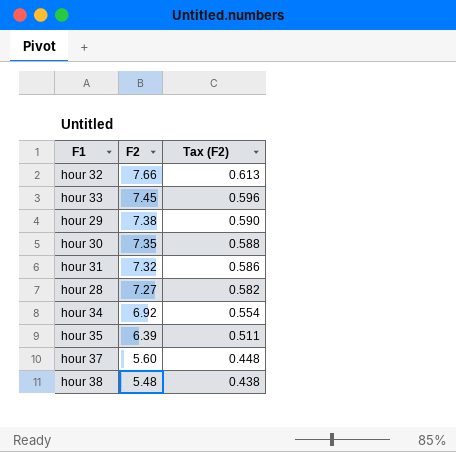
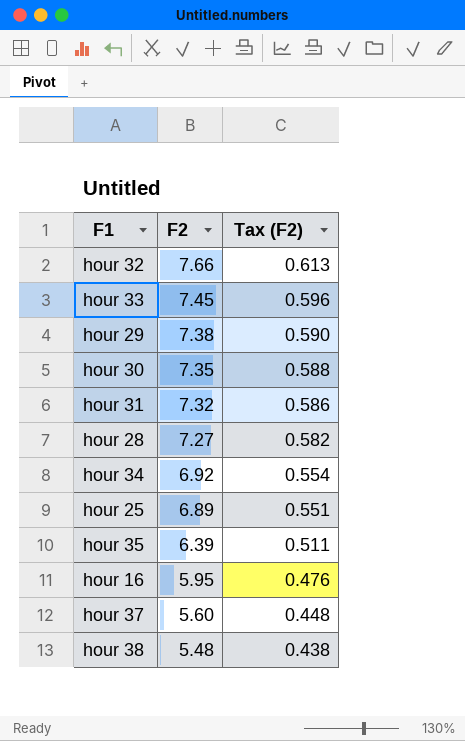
row hour 25: none -> 6.89 | 0.551
row hour 16: none -> 5.95 | 0.476

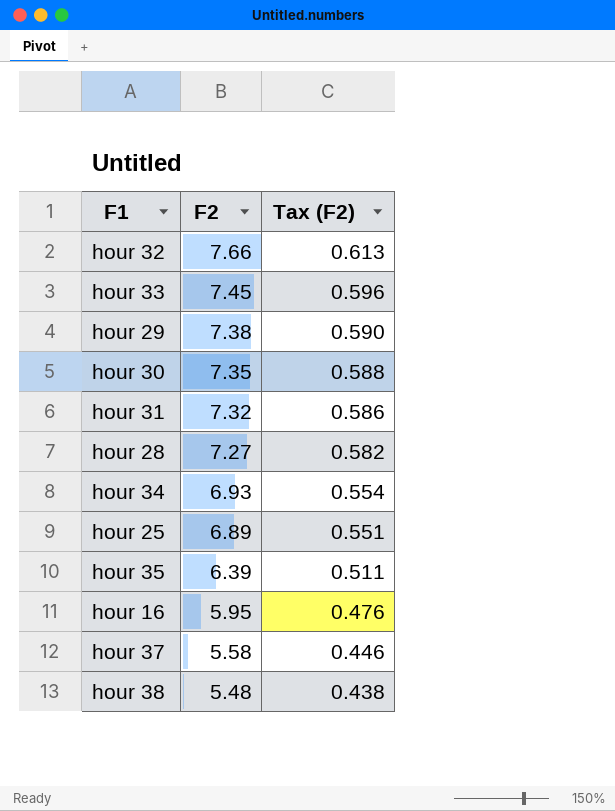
hour 34 | F2: 6.92 -> 6.93
hour 37 | F2: 5.60 -> 5.58
hour 37 | Tax (F2): 0.448 -> 0.446

